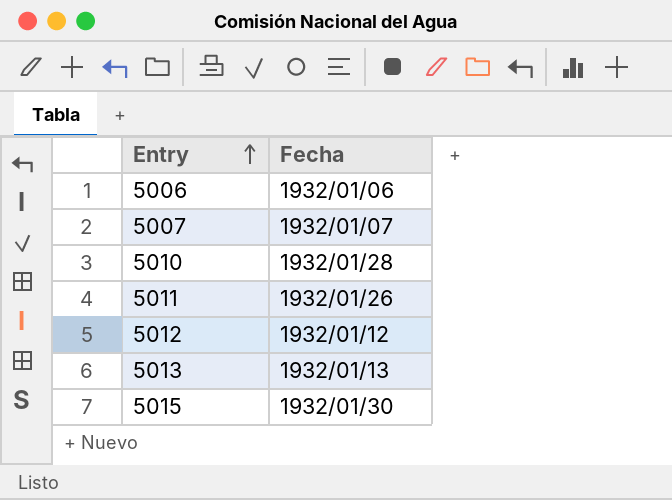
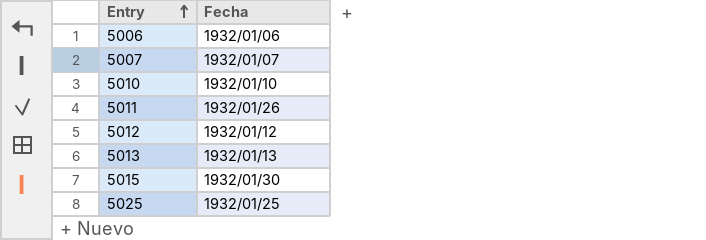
5010 | Fecha: 1932/01/28 -> 1932/01/10
row 5025: none -> 1932/01/25

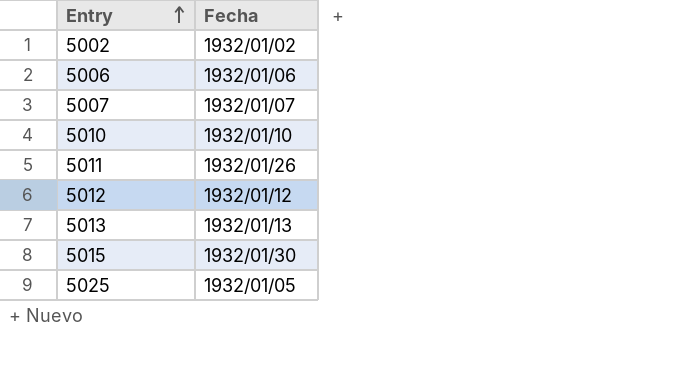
row 5002: none -> 1932/01/02
5025 | Fecha: 1932/01/25 -> 1932/01/05

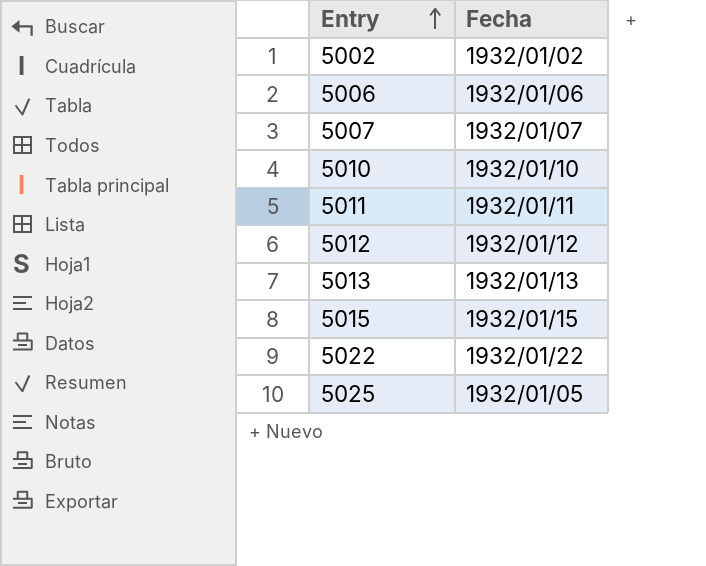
5011 | Fecha: 1932/01/26 -> 1932/01/11
5015 | Fecha: 1932/01/30 -> 1932/01/15
row 5022: none -> 1932/01/22

